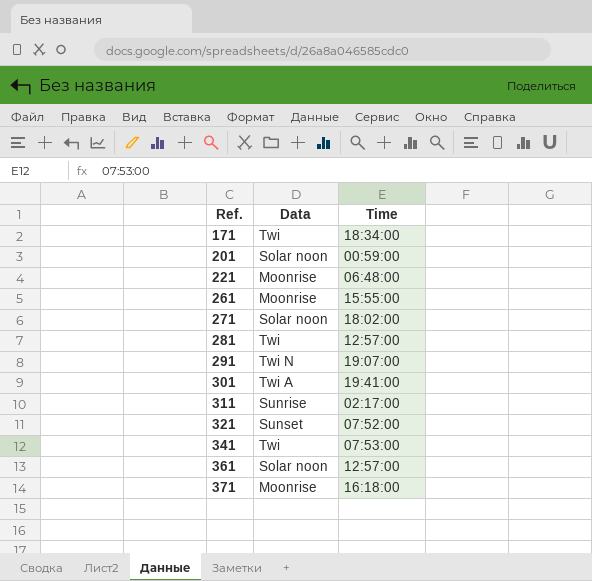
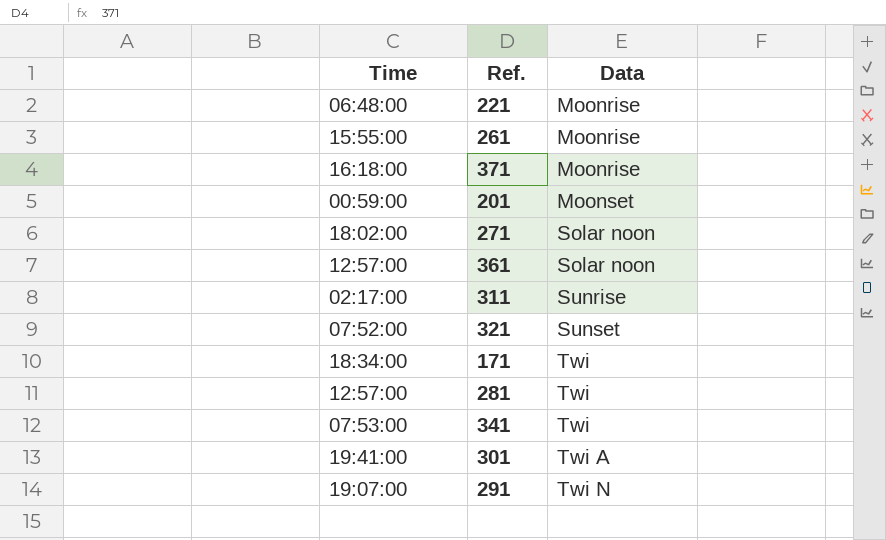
row order: Ref. ascending -> Data ascending
column Time | position: 3 -> 1
201 | Data: Solar noon -> Moonset

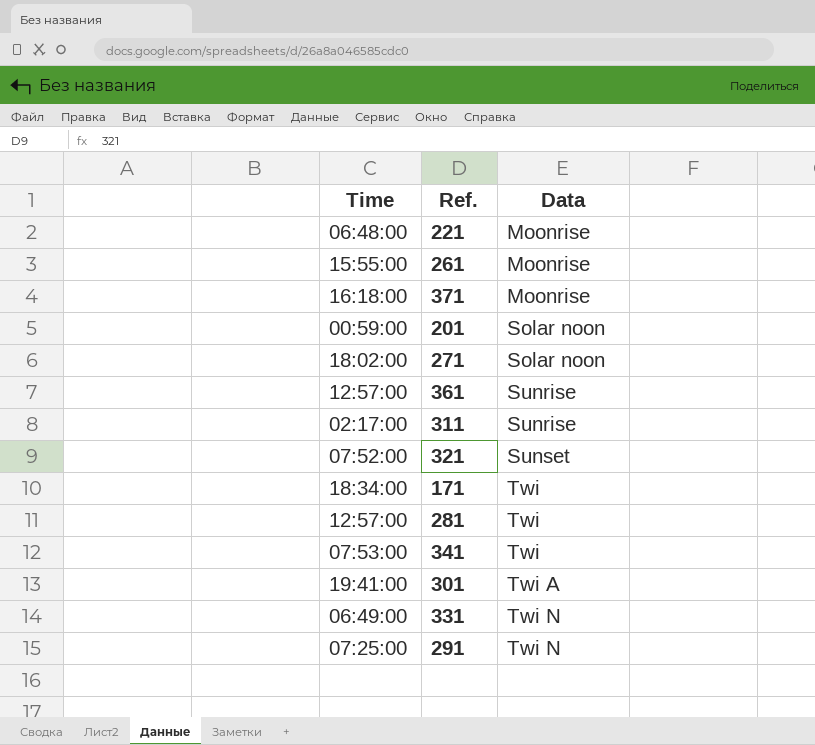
201 | Data: Moonset -> Solar noon
361 | Data: Solar noon -> Sunrise
row 331: none -> 06:49:00 | Twi N
291 | Time: 19:07:00 -> 07:25:00

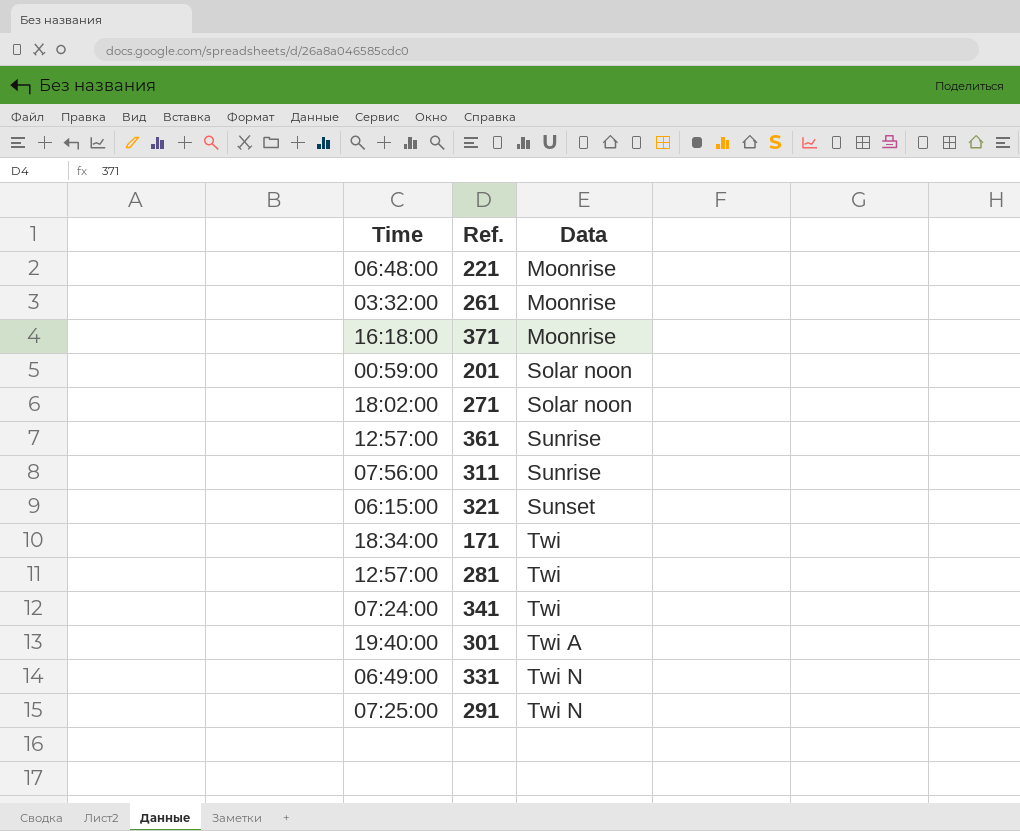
261 | Time: 15:55:00 -> 03:32:00
311 | Time: 02:17:00 -> 07:56:00
321 | Time: 07:52:00 -> 06:15:00
341 | Time: 07:53:00 -> 07:24:00
301 | Time: 19:41:00 -> 19:40:00

